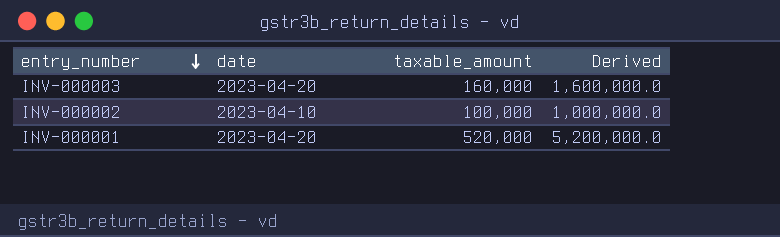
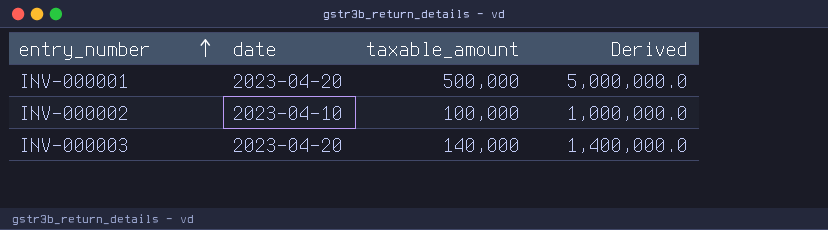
row order: entry_number descending -> entry_number ascending
INV-000001 | taxable_amount: 520,000 -> 500,000
INV-000001 | Derived: 5,200,000.0 -> 5,000,000.0
INV-000003 | taxable_amount: 160,000 -> 140,000
INV-000003 | Derived: 1,600,000.0 -> 1,400,000.0

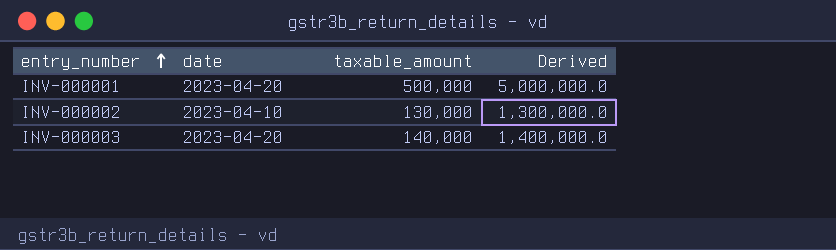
INV-000002 | taxable_amount: 100,000 -> 130,000
INV-000002 | Derived: 1,000,000.0 -> 1,300,000.0

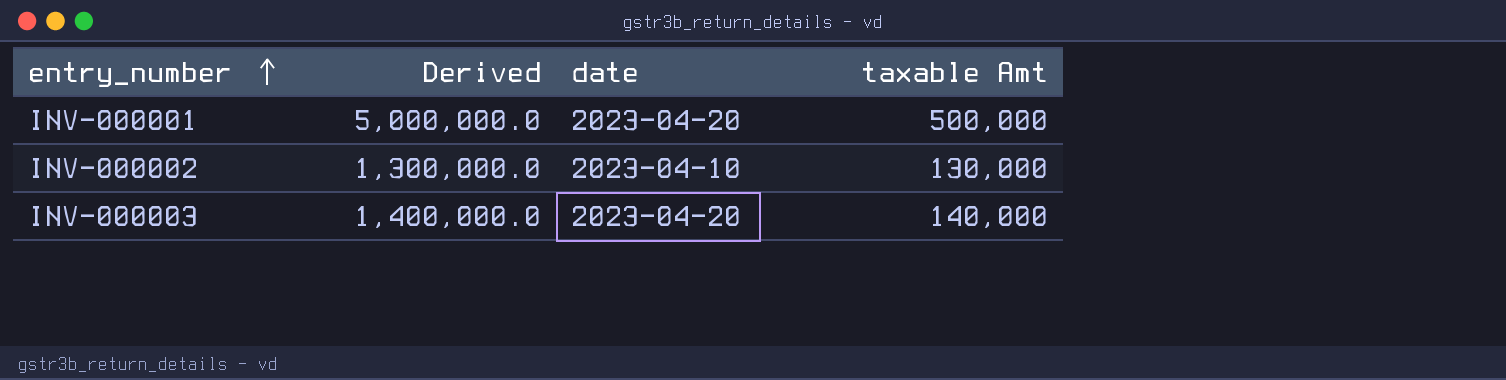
column Derived | position: 4 -> 2
column name: taxable_amount -> taxable Amt

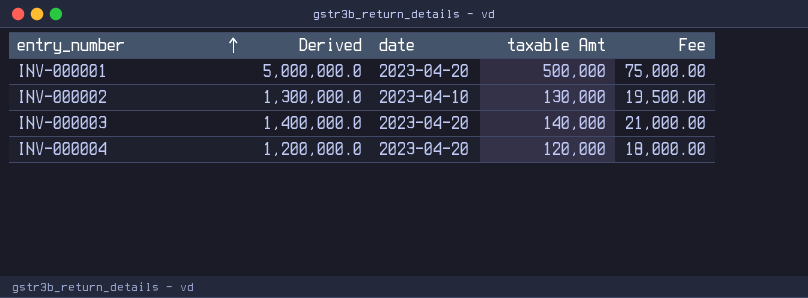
column Fee | formula: none -> [taxable Amt] * 0.15
row INV-000004: none -> 1,200,000.0 | 2023-04-20 | 120,000 | 18,000.00

